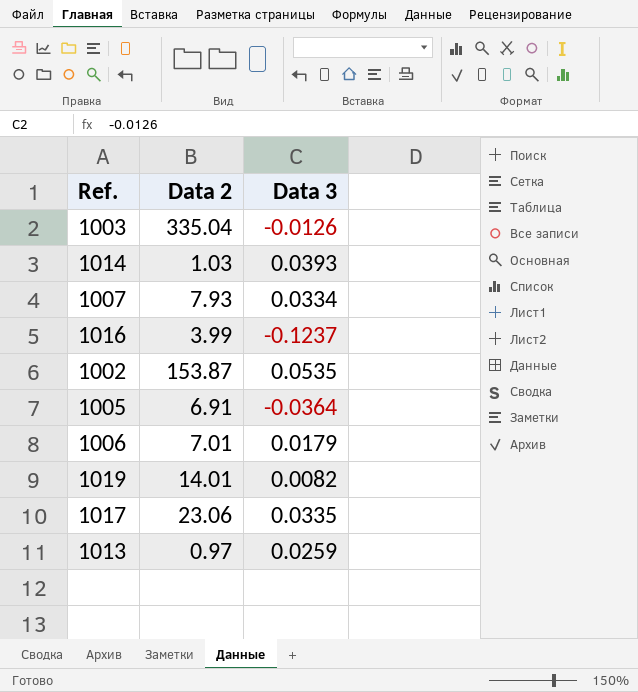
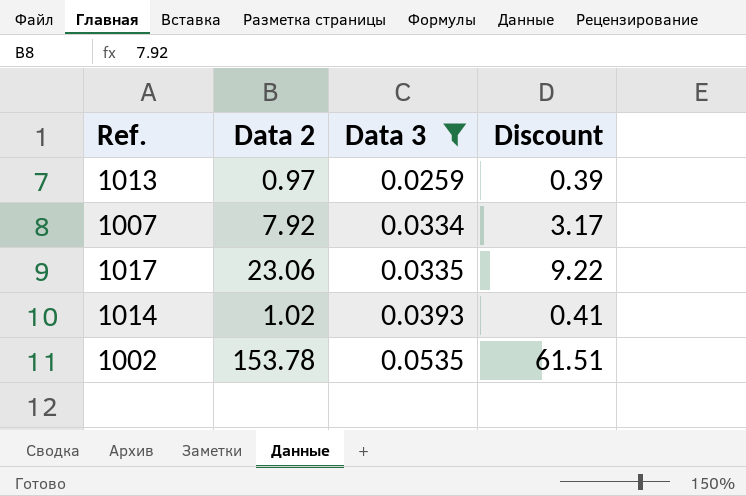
filter: none -> Data 3 >= 0.0259
row order: none -> Data 3 ascending
column Discount | formula: none -> [Data 2] * 0.4
1007 | Data 2: 7.93 -> 7.92
1014 | Data 2: 1.03 -> 1.02
1002 | Data 2: 153.87 -> 153.78

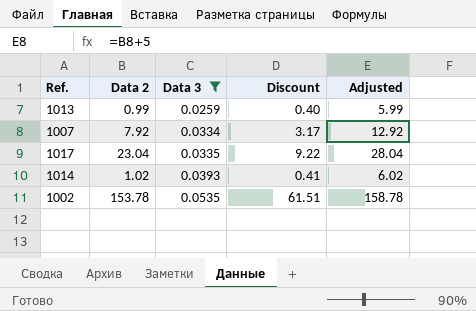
column Adjusted | formula: none -> [Data 2] + 5
1013 | Data 2: 0.97 -> 0.99
1013 | Discount: 0.39 -> 0.40
1017 | Data 2: 23.06 -> 23.04

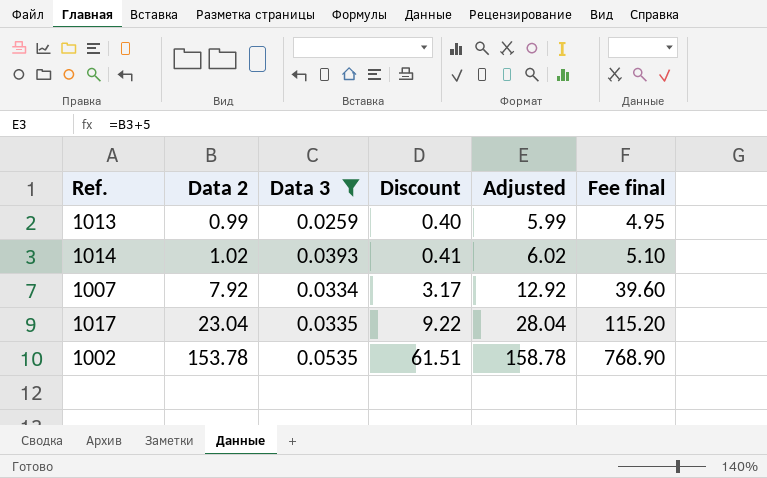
row order: Data 3 ascending -> Data 2 ascending
column Fee final | formula: none -> [Data 2] * 5

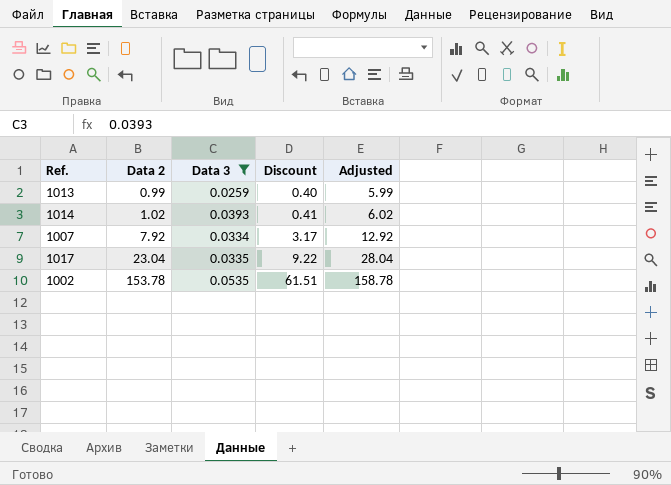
column Fee final | formula: [Data 2] * 5 -> none

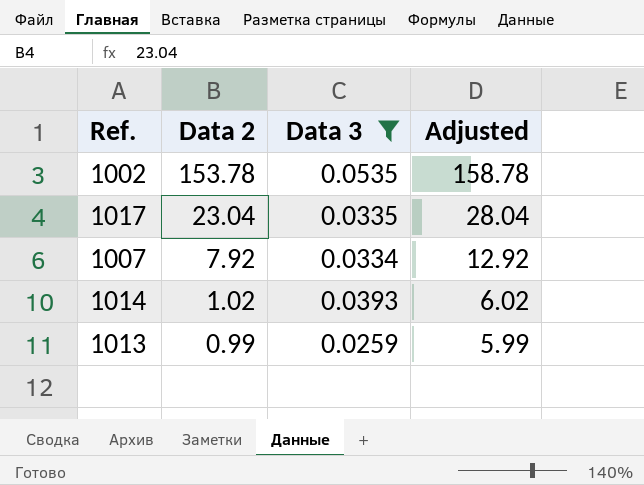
row order: Data 2 ascending -> Data 2 descending
column Discount | formula: [Data 2] * 0.4 -> none

